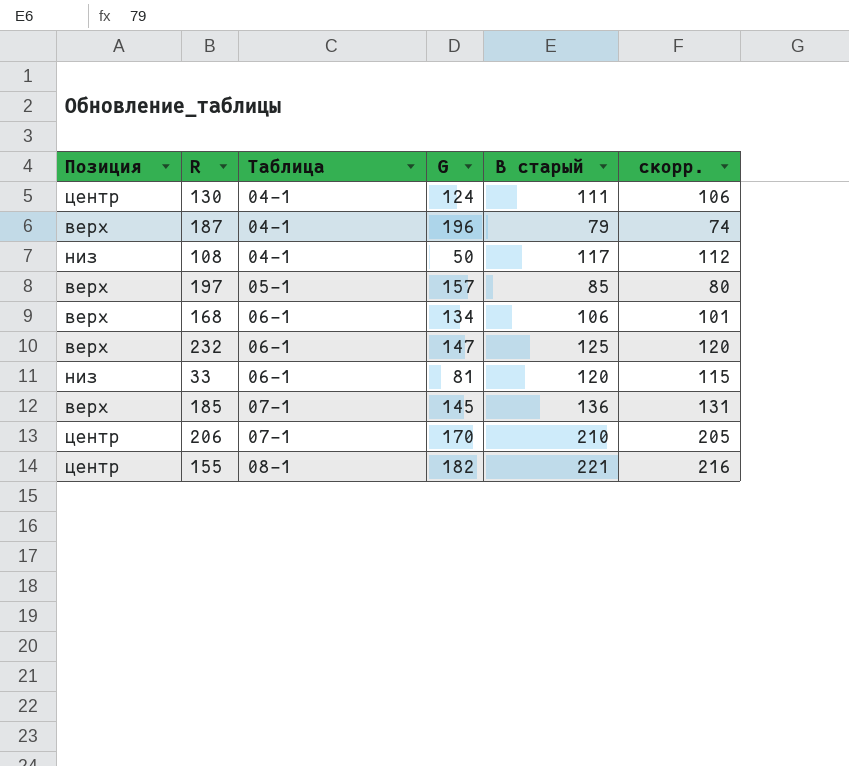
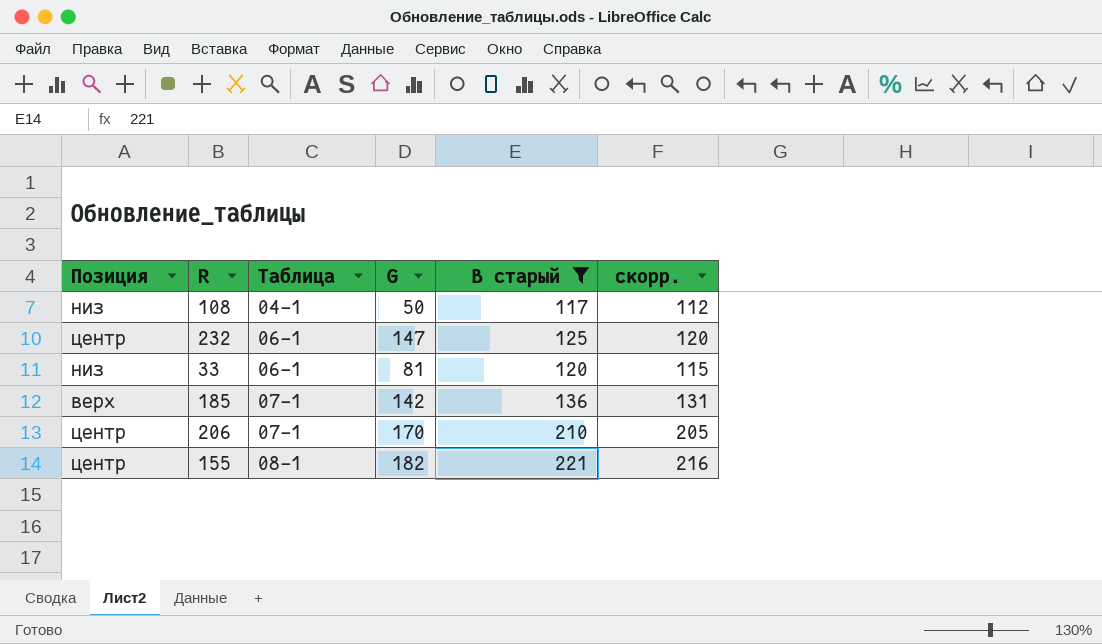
filter: none -> B старый >= 117
232 | Позиция: верх -> центр
185 | G: 145 -> 142

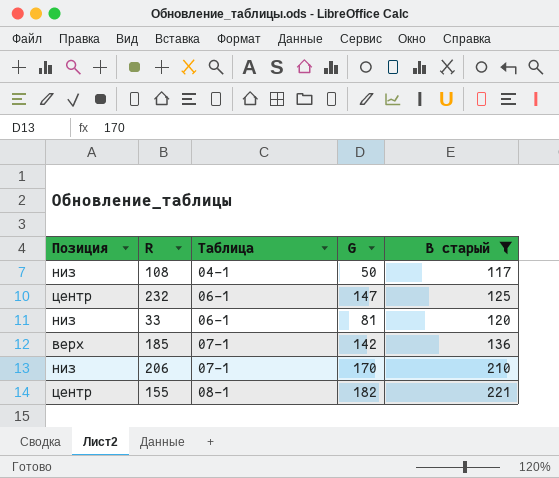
column скорр. | formula: [B старый] - 5 -> none
206 | Позиция: центр -> низ

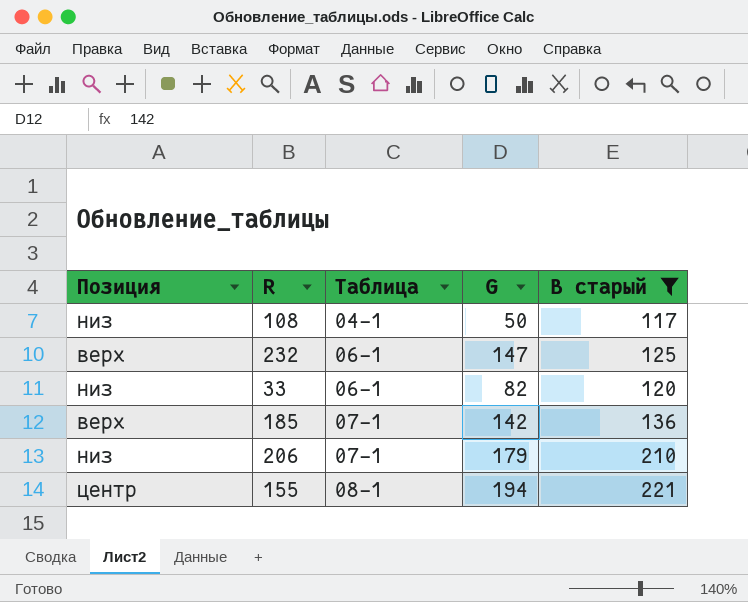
232 | Позиция: центр -> верх
33 | G: 81 -> 82
206 | G: 170 -> 179
155 | G: 182 -> 194

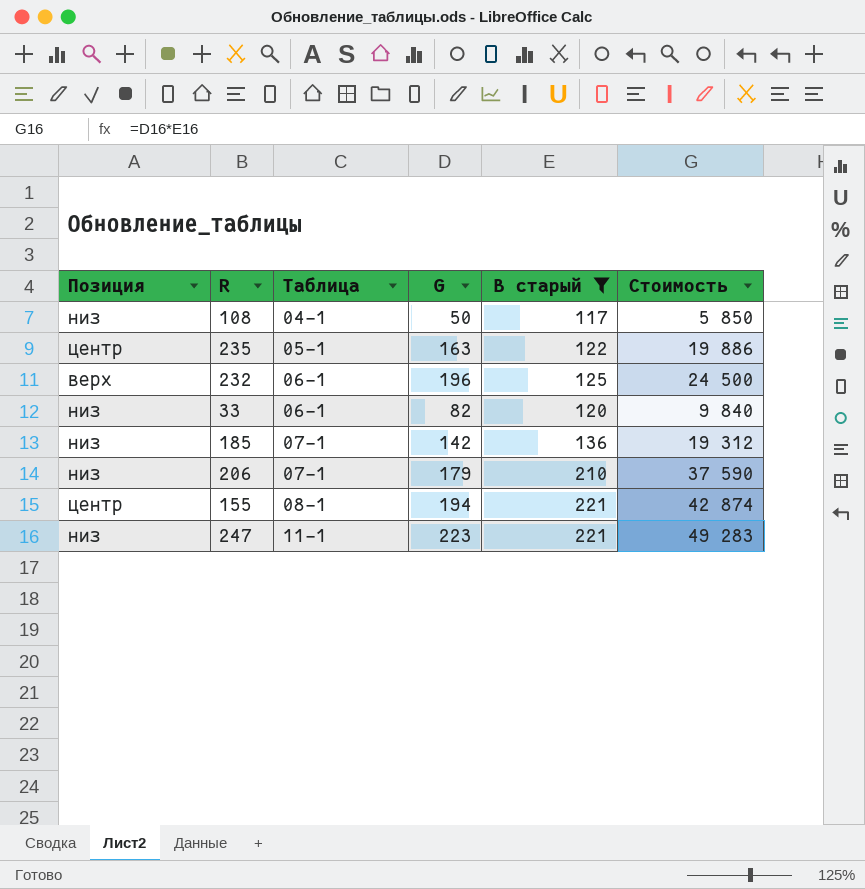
column Стоимость | formula: none -> [G] * [B старый]
row 235: none -> центр | 05-1 | 163 | 122 | 19 886
232 | G: 147 -> 196
185 | Позиция: верх -> низ
row 247: none -> низ | 11-1 | 223 | 221 | 49 283

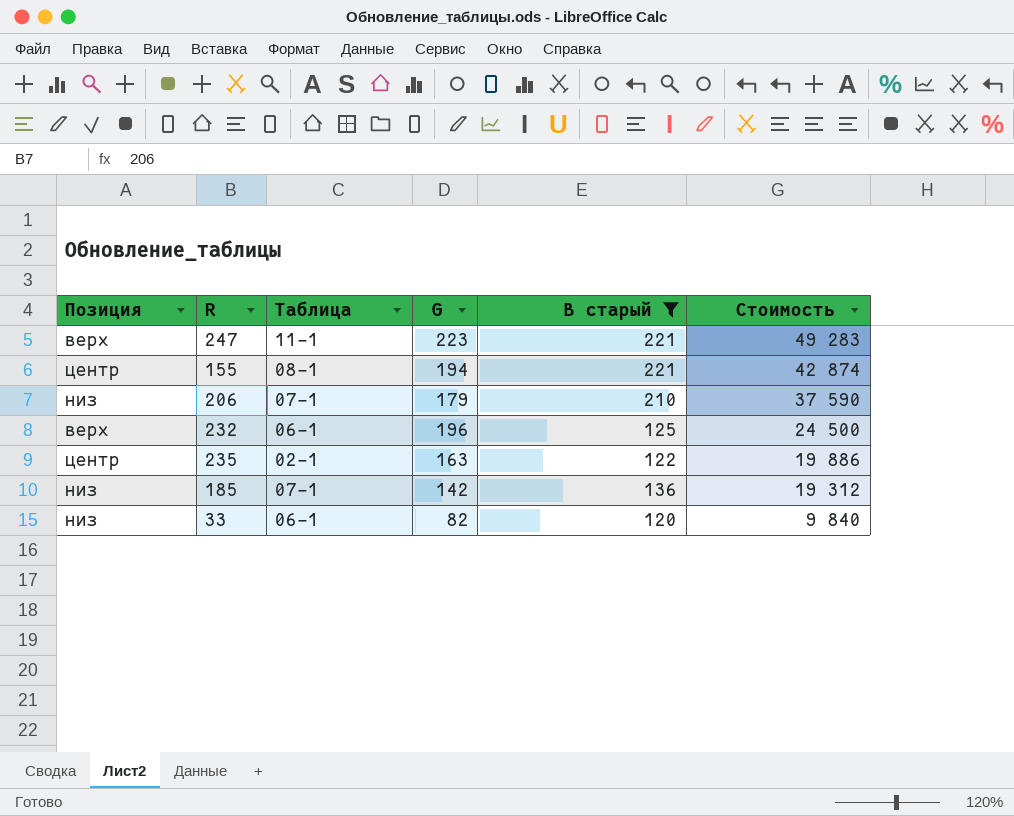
row order: Таблица ascending -> Стоимость descending
row 108: низ | 04-1 | 50 | 117 | 5 850 -> none
247 | Позиция: низ -> верх
235 | Таблица: 05-1 -> 02-1

